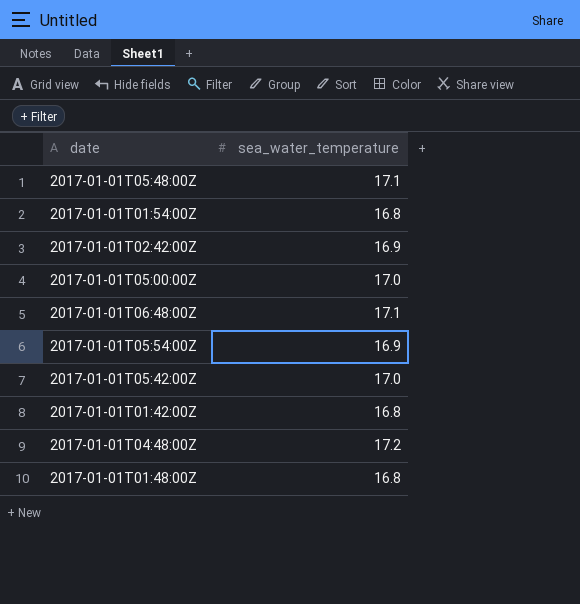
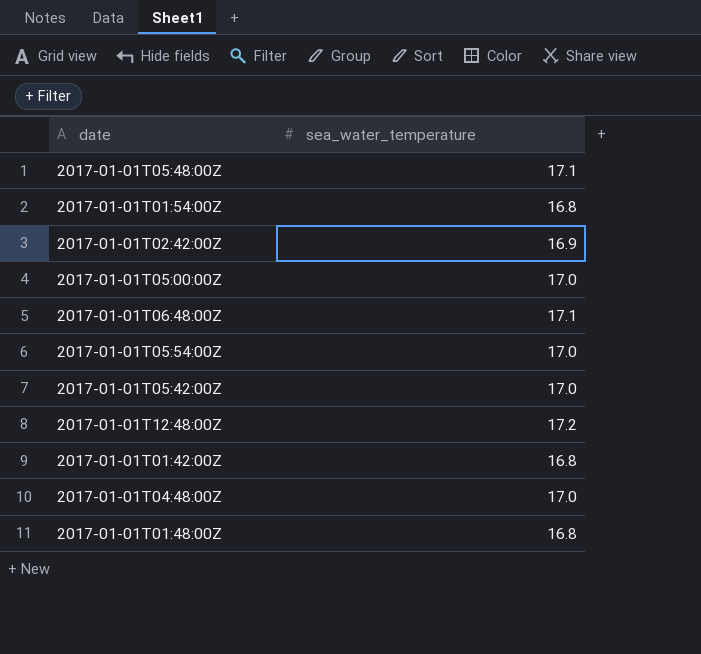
2017-01-01T05:54:00Z | sea_water_temperature: 16.9 -> 17.0
row 2017-01-01T12:48:00Z: none -> 17.2
2017-01-01T04:48:00Z | sea_water_temperature: 17.2 -> 17.0

